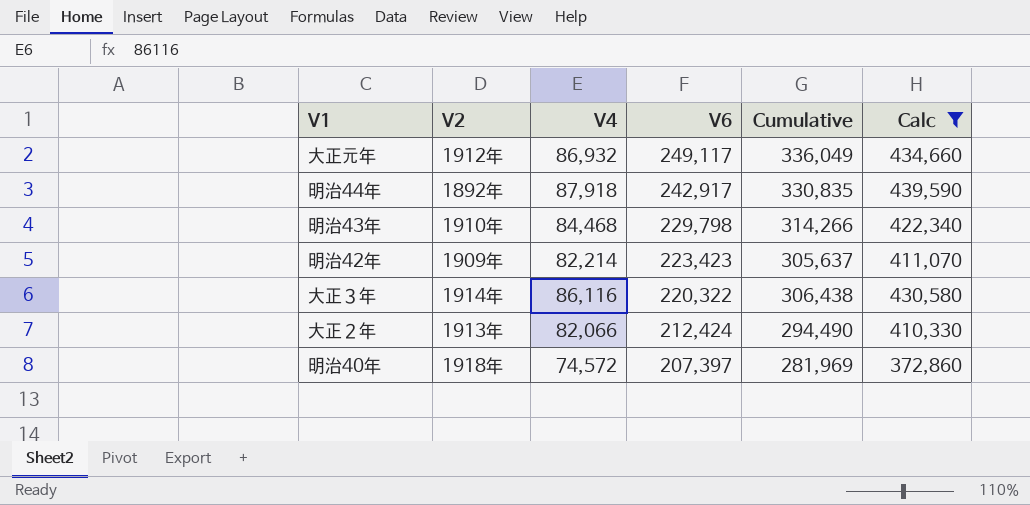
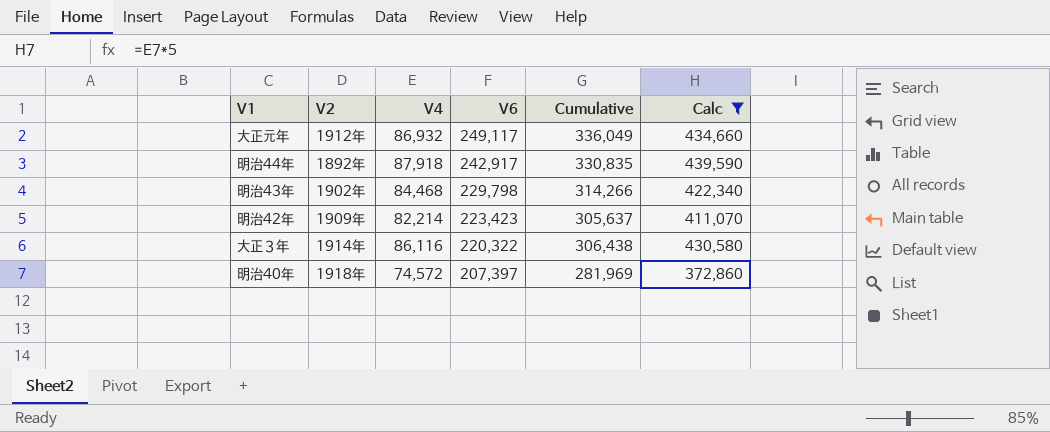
row 大正２年: 1913年 | 82,066 | 212,424 | 294,490 | 410,330 -> none
明治43年 | V2: 1910年 -> 1902年

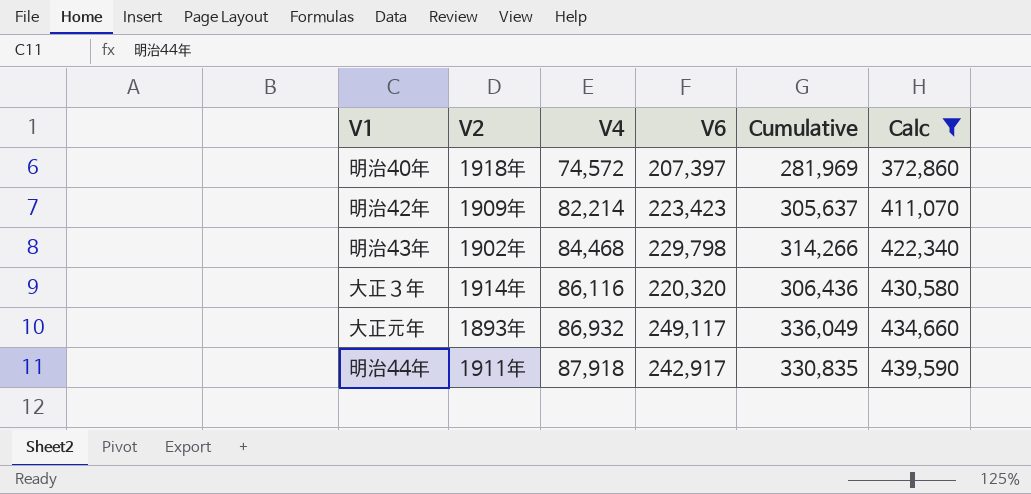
row order: V6 descending -> V4 ascending
大正３年 | V6: 220,322 -> 220,320
大正３年 | Cumulative: 306,438 -> 306,436
大正元年 | V2: 1912年 -> 1893年
明治44年 | V2: 1892年 -> 1911年

